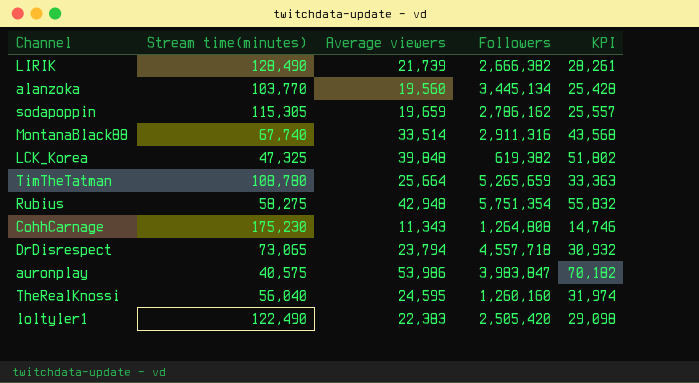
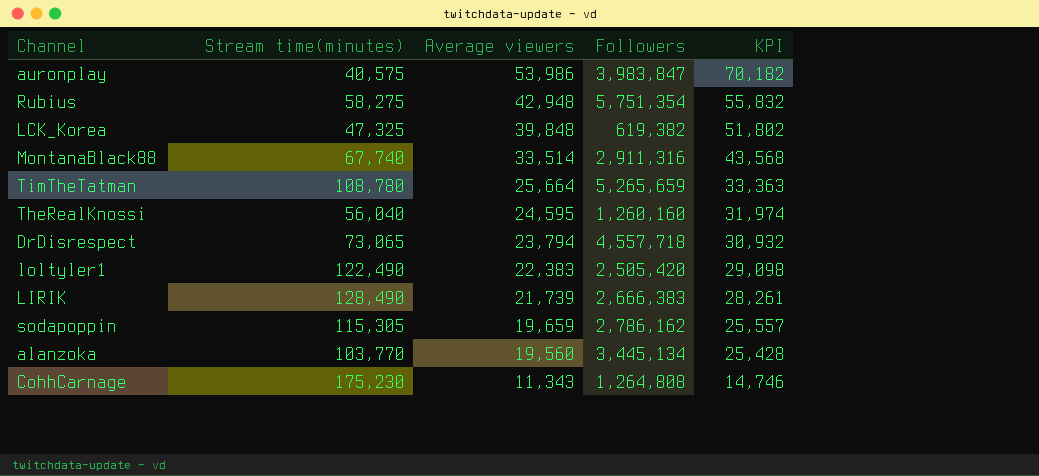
row order: none -> Average viewers descending
LIRIK | Followers: 2,666,382 -> 2,666,383

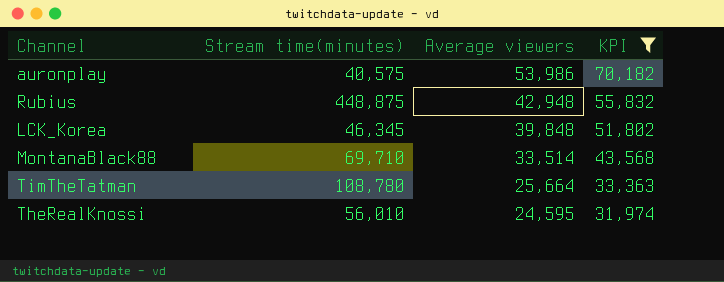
filter: none -> KPI >= 31,974
column Followers | position: 4 -> none
Rubius | Stream time(minutes): 58,275 -> 448,875
LCK_Korea | Stream time(minutes): 47,325 -> 46,345
MontanaBlack88 | Stream time(minutes): 67,740 -> 69,710
TheRealKnossi | Stream time(minutes): 56,040 -> 56,010

